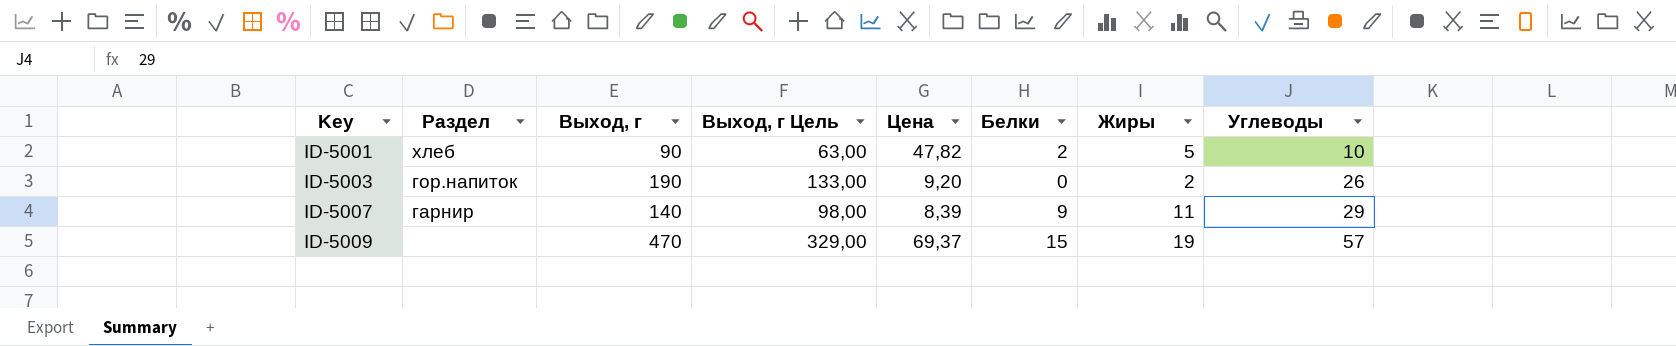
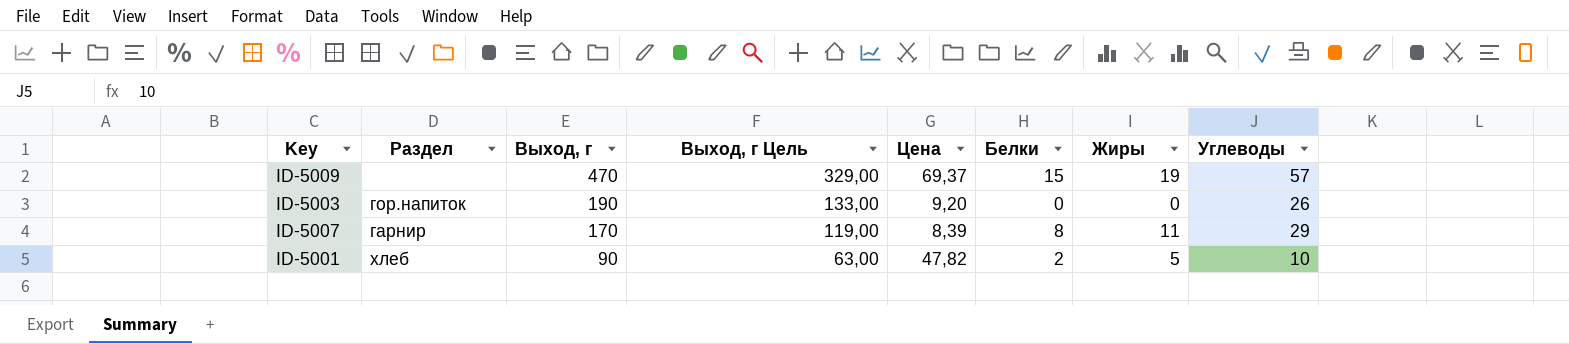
row order: Key ascending -> Выход, г descending
ID-5003 | Жиры: 2 -> 0
ID-5007 | Выход, г: 140 -> 170
ID-5007 | Выход, г Цель: 98,00 -> 119,00
ID-5007 | Белки: 9 -> 8

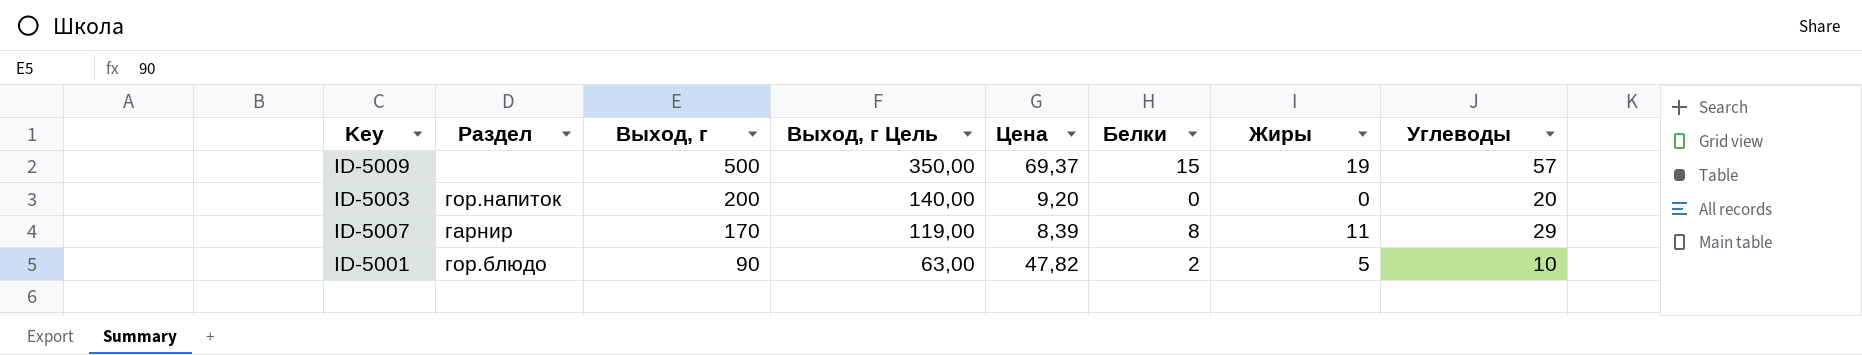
ID-5009 | Выход, г: 470 -> 500
ID-5009 | Выход, г Цель: 329,00 -> 350,00
ID-5003 | Выход, г: 190 -> 200
ID-5003 | Выход, г Цель: 133,00 -> 140,00
ID-5003 | Углеводы: 26 -> 20
ID-5001 | Раздел: хлеб -> гор.блюдо

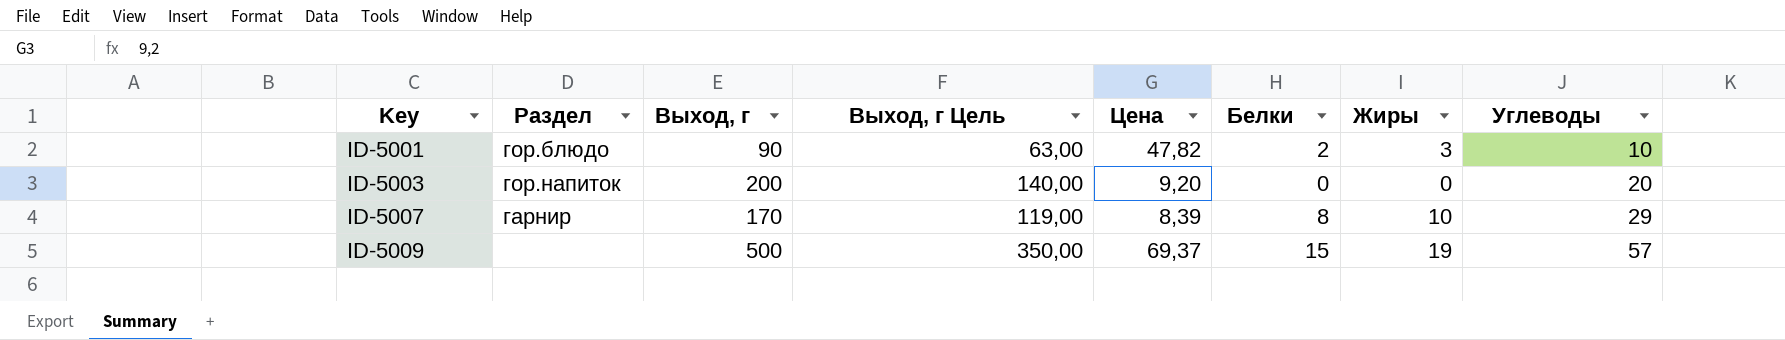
row order: Выход, г descending -> Key ascending
ID-5001 | Жиры: 5 -> 3
ID-5007 | Жиры: 11 -> 10

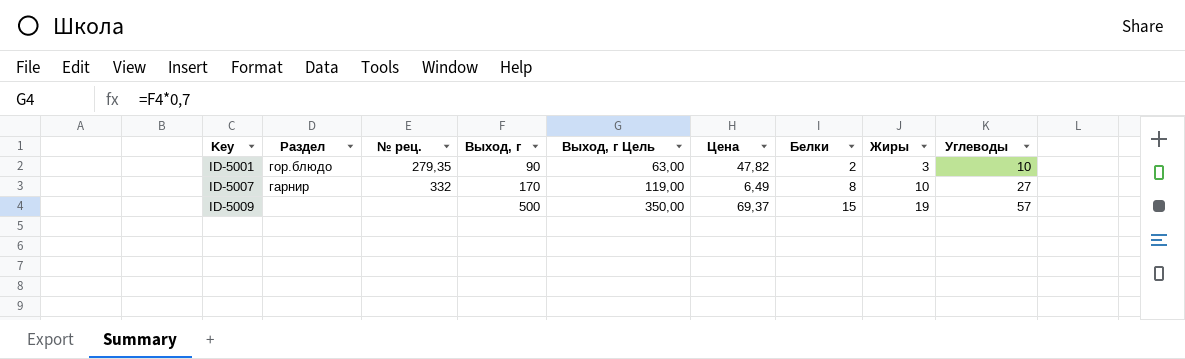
column № рец. | position: none -> 3
row ID-5003: гор.напиток | 200 | 140,00 | 9,20 | 0 | 0 | 20 -> none
ID-5007 | Цена: 8,39 -> 6,49
ID-5007 | Углеводы: 29 -> 27

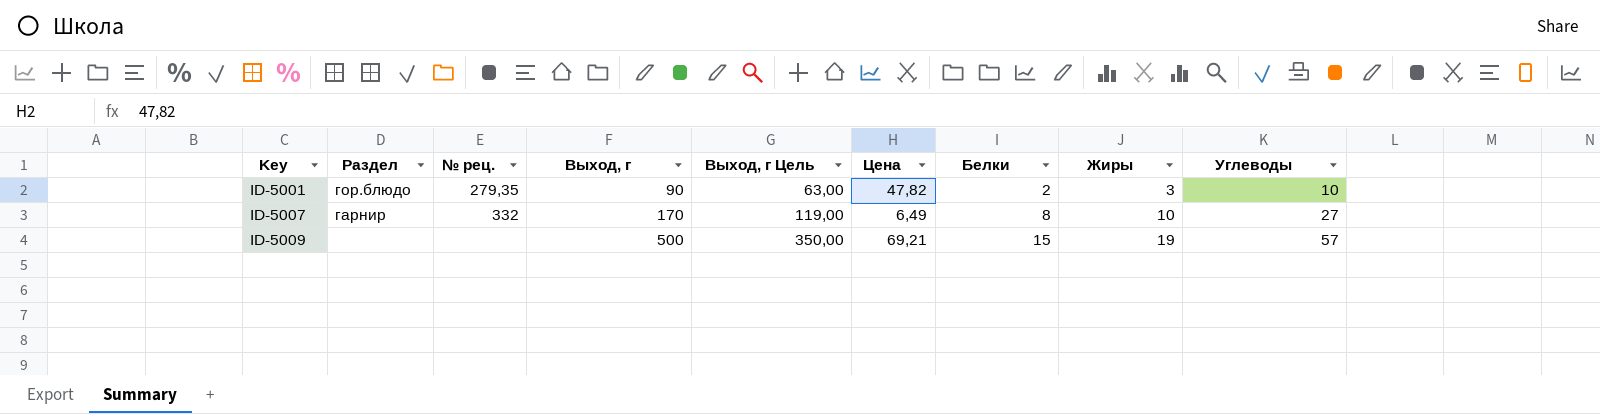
ID-5009 | Цена: 69,37 -> 69,21

